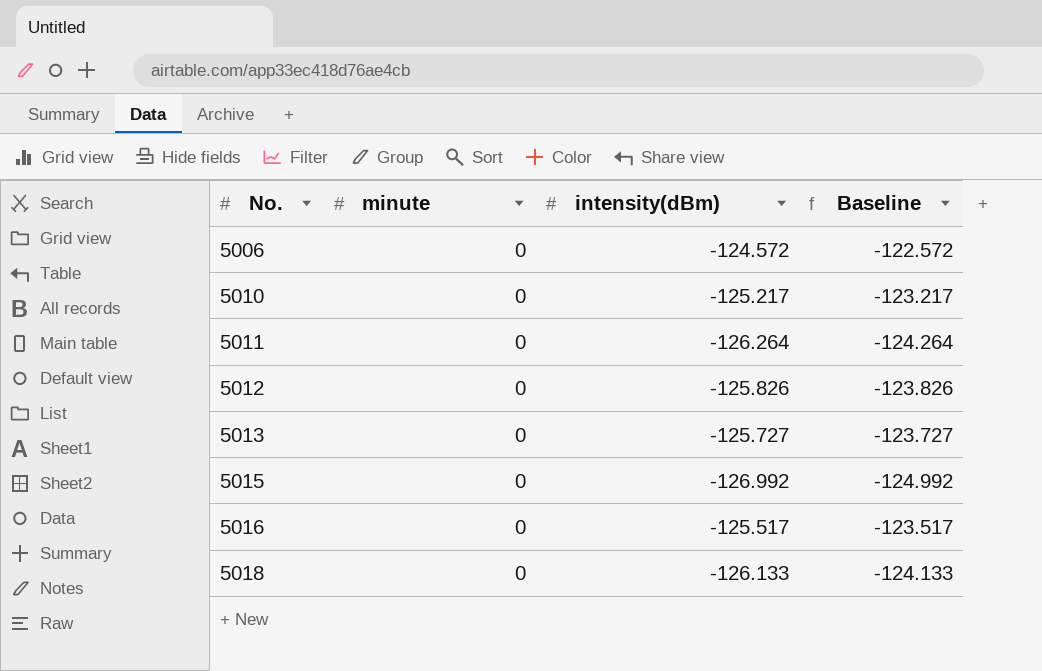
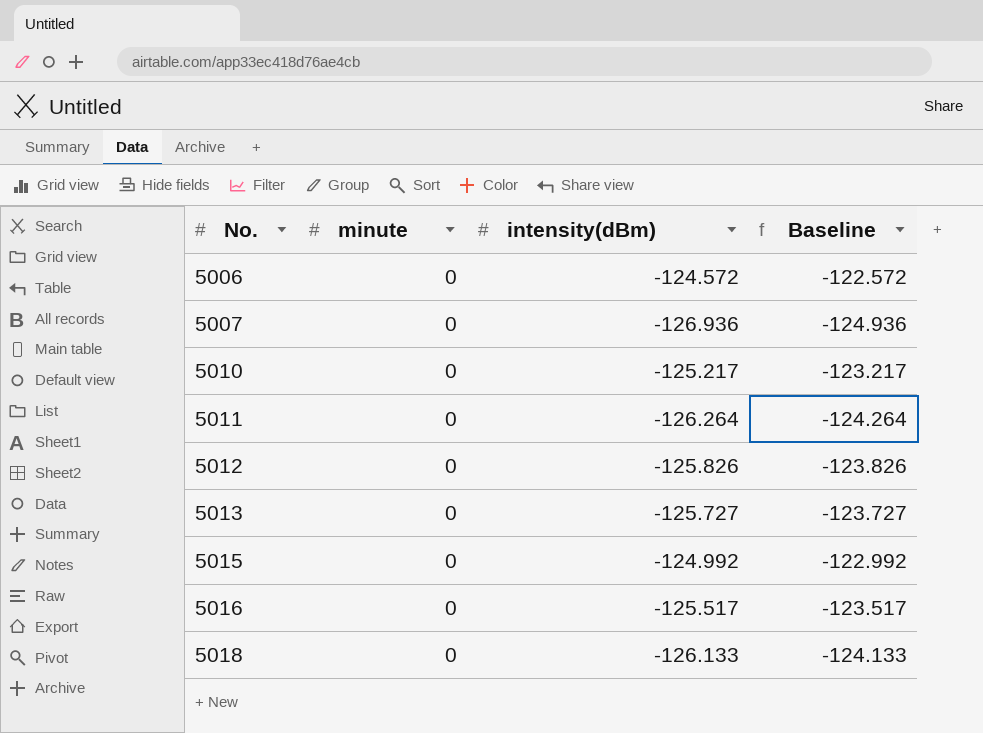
row 5007: none -> 0 | -126.936 | -124.936
5015 | intensity(dBm): -126.992 -> -124.992
5015 | Baseline: -124.992 -> -122.992

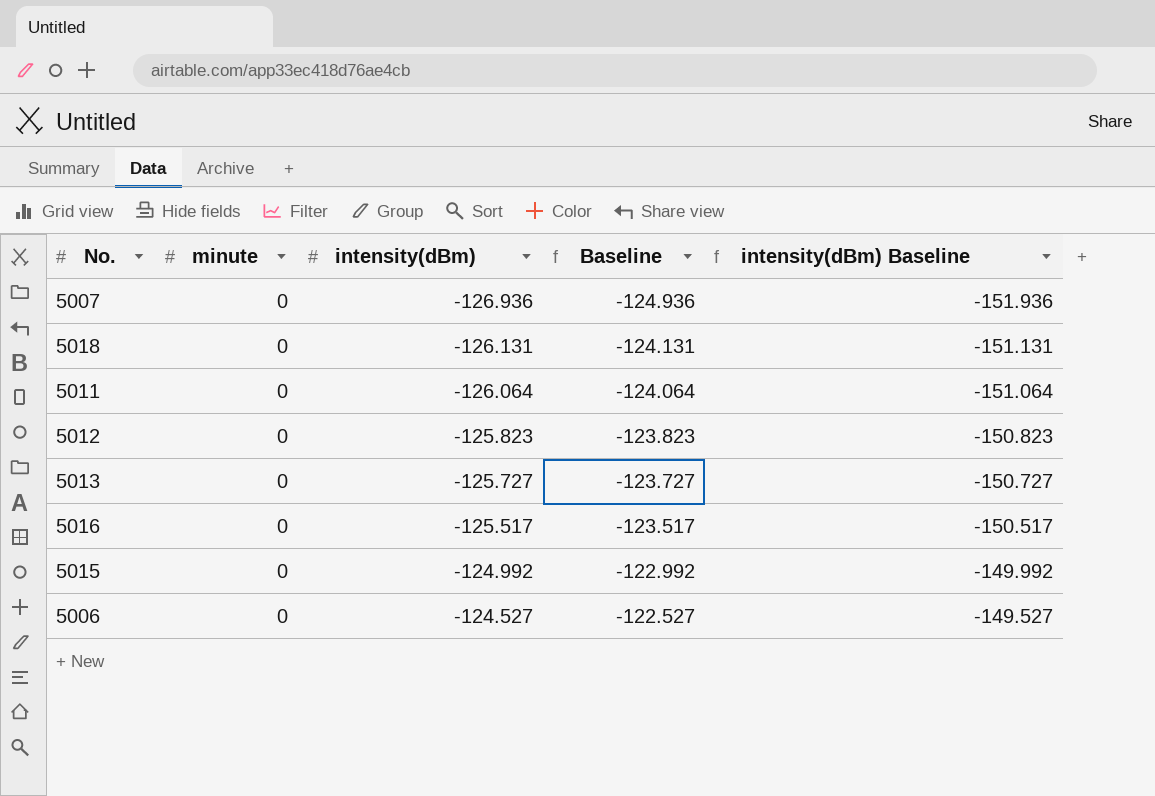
row order: No. ascending -> intensity(dBm) ascending
column intensity(dBm) Baseline | formula: none -> [intensity(dBm)] - 25
row 5010: 0 | -125.217 | -123.217 -> none
5018 | intensity(dBm): -126.133 -> -126.131
5018 | Baseline: -124.133 -> -124.131
5011 | intensity(dBm): -126.264 -> -126.064
5011 | Baseline: -124.264 -> -124.064
5012 | intensity(dBm): -125.826 -> -125.823
5012 | Baseline: -123.826 -> -123.823
5006 | intensity(dBm): -124.572 -> -124.527
5006 | Baseline: -122.572 -> -122.527

